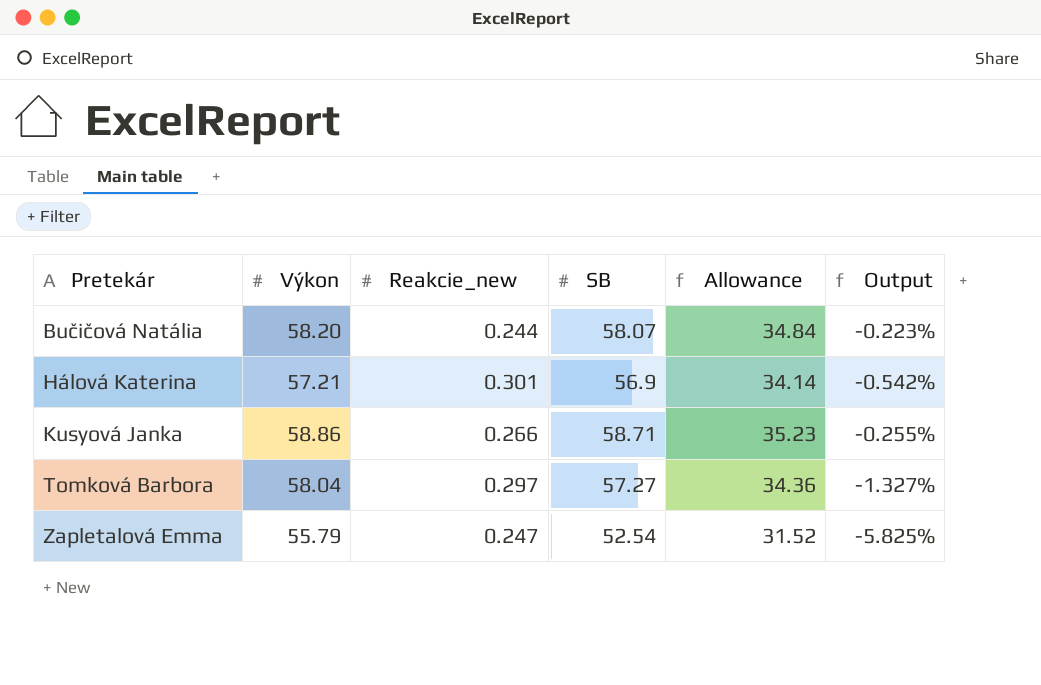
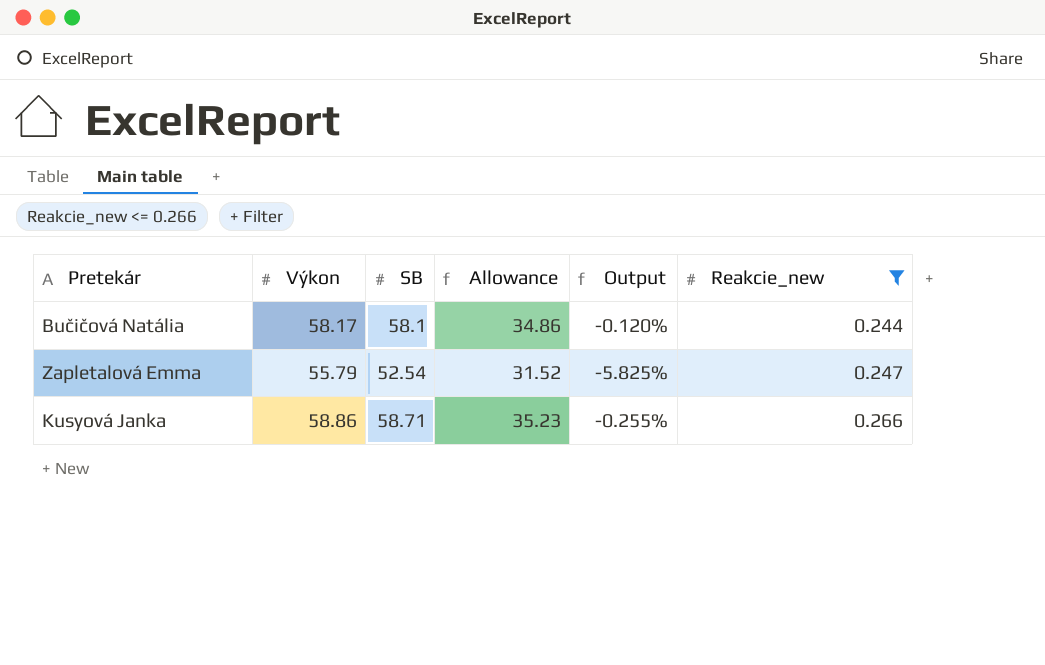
filter: none -> Reakcie_new <= 0.266
row order: Pretekár ascending -> Reakcie_new ascending
column Reakcie_new | position: 3 -> 6
Bučičová Natália | Výkon: 58.20 -> 58.17
Bučičová Natália | SB: 58.07 -> 58.1
Bučičová Natália | Allowance: 34.84 -> 34.86
Bučičová Natália | Output: -0.223% -> -0.120%

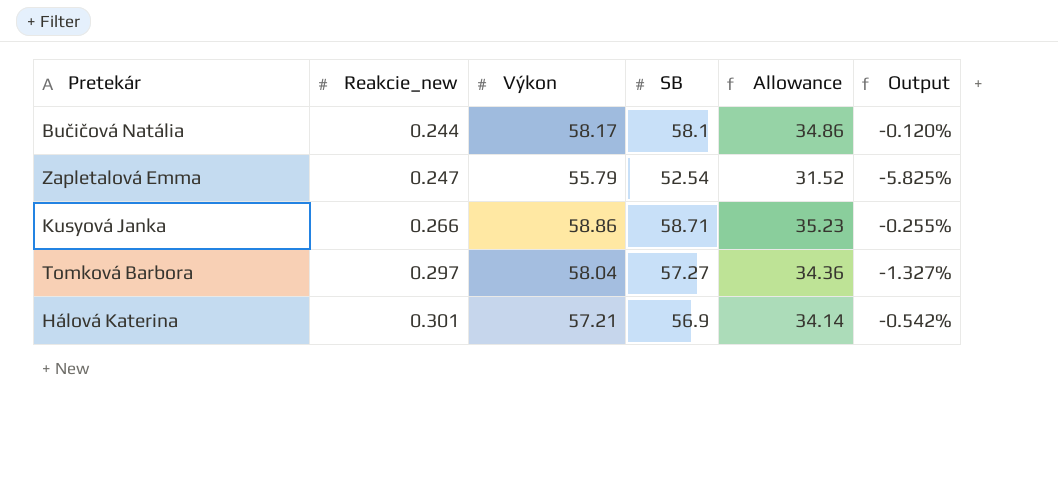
filter: Reakcie_new <= 0.266 -> none
column Reakcie_new | position: 6 -> 2

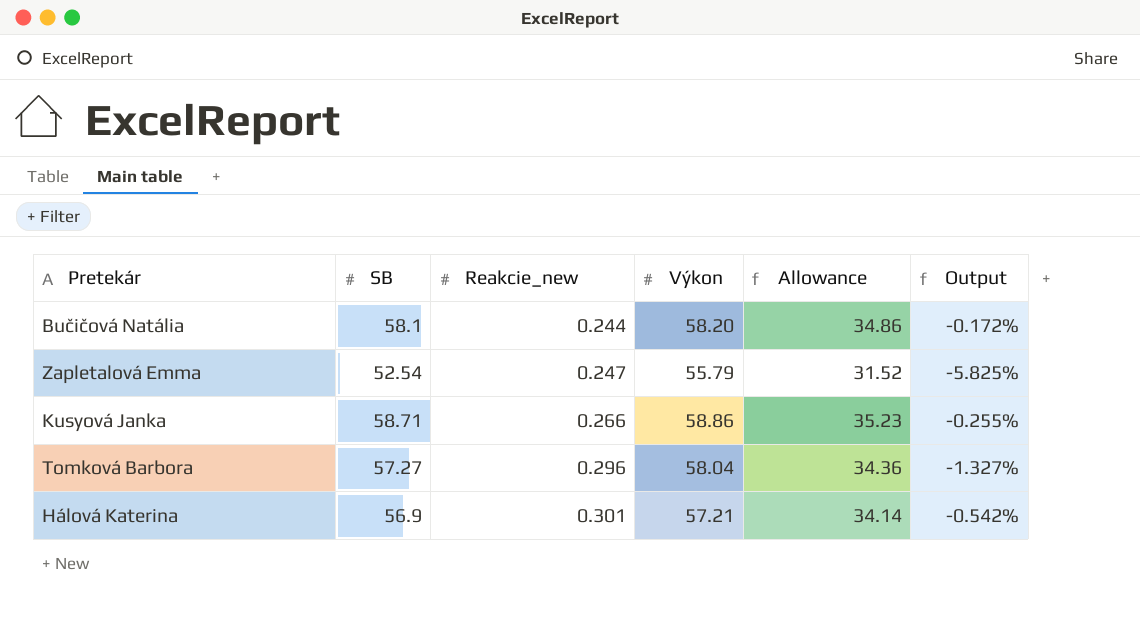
column SB | position: 4 -> 2
Bučičová Natália | Výkon: 58.17 -> 58.20
Bučičová Natália | Output: -0.120% -> -0.172%
Tomková Barbora | Reakcie_new: 0.297 -> 0.296

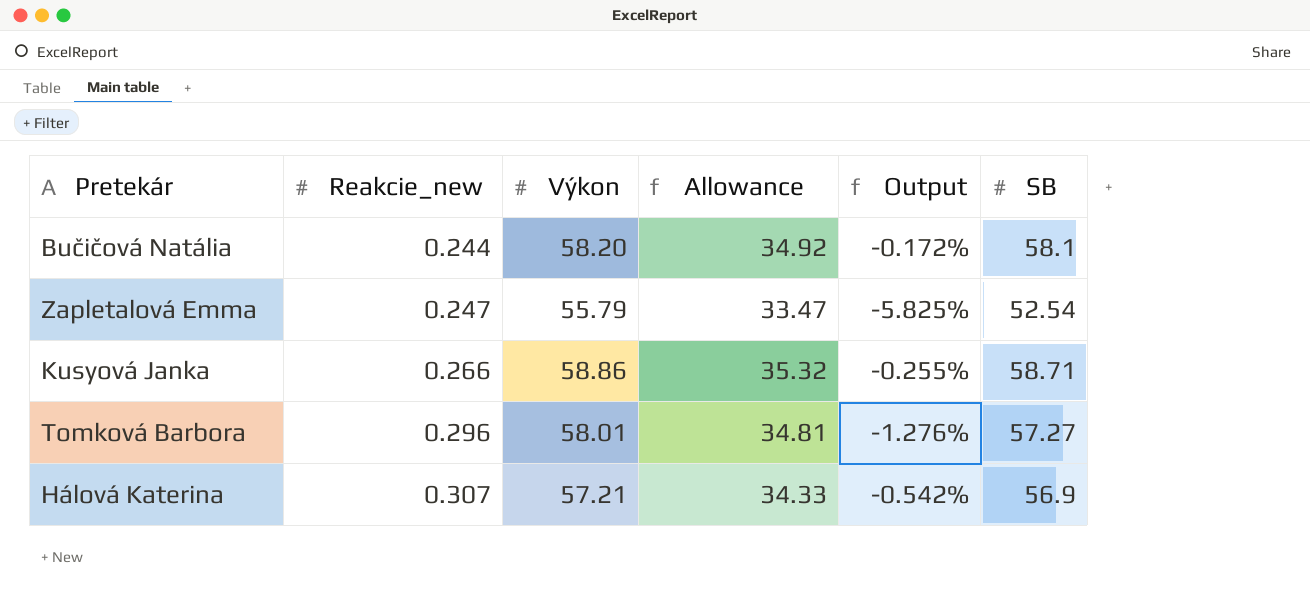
column Allowance | formula: [SB] * 0.6 -> [Výkon] * 0.6
column SB | position: 2 -> 6
Tomková Barbora | Výkon: 58.04 -> 58.01
Tomková Barbora | Output: -1.327% -> -1.276%
Hálová Katerina | Reakcie_new: 0.301 -> 0.307

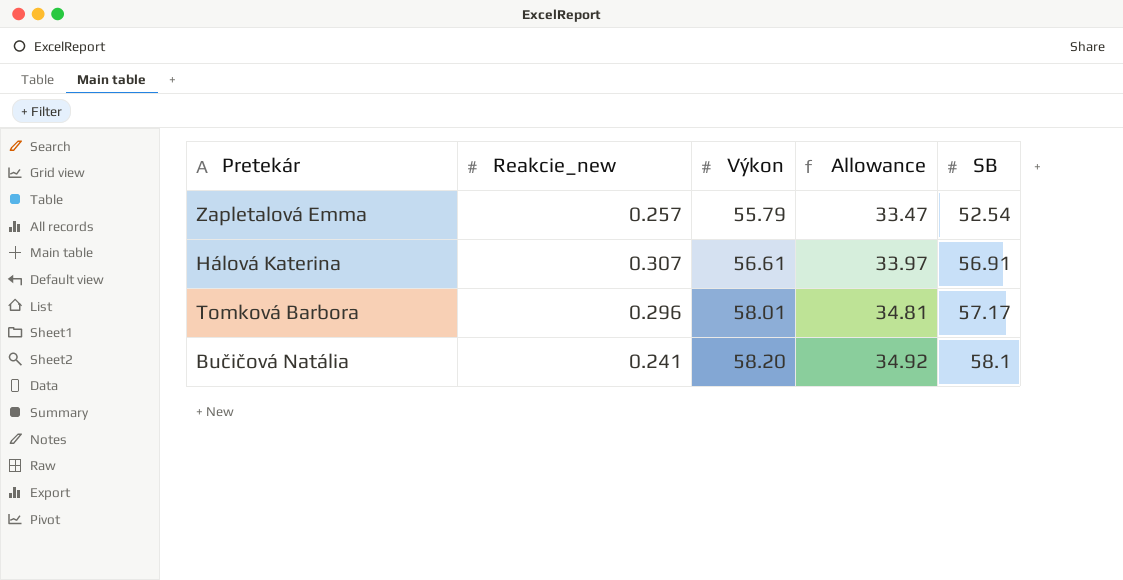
row order: Reakcie_new ascending -> Výkon ascending
column Output | formula: ([SB] - [Výkon]) / [Výkon] -> none
row Kusyová Janka: 0.266 | 58.86 | 35.32 | -0.255% | 58.71 -> none
Zapletalová Emma | Reakcie_new: 0.247 -> 0.257
Hálová Katerina | Výkon: 57.21 -> 56.61
Hálová Katerina | Allowance: 34.33 -> 33.97
Hálová Katerina | SB: 56.9 -> 56.91
Tomková Barbora | SB: 57.27 -> 57.17
Bučičová Natália | Reakcie_new: 0.244 -> 0.241

